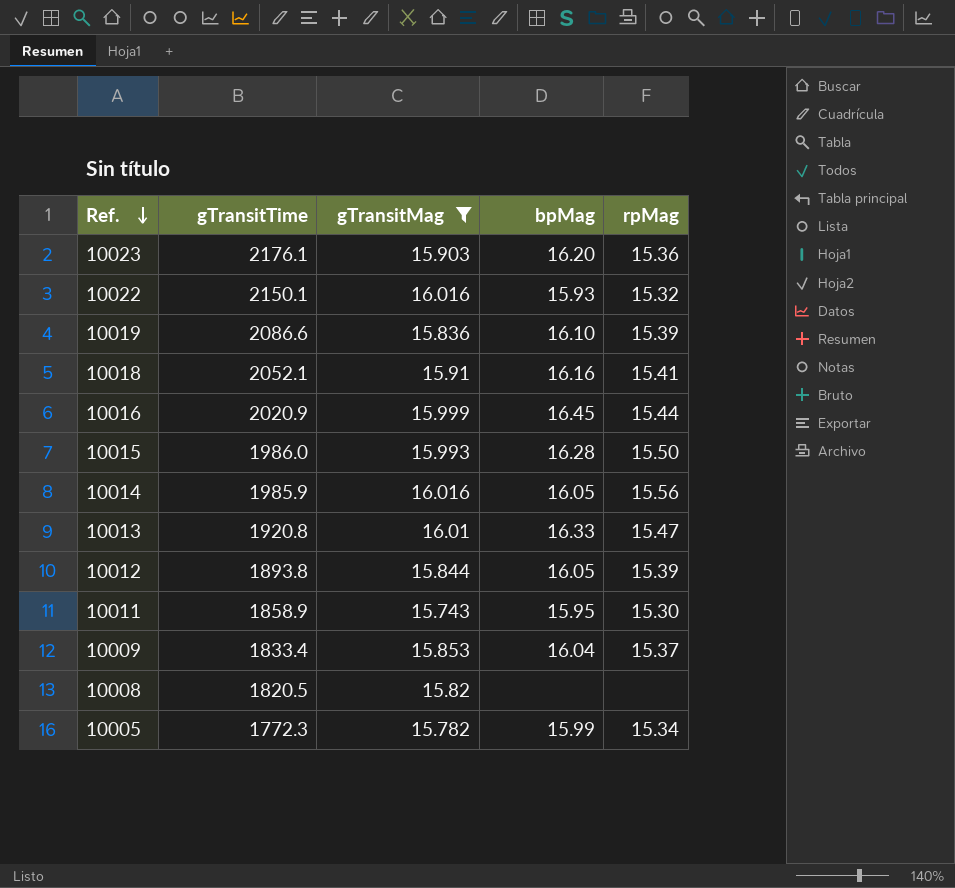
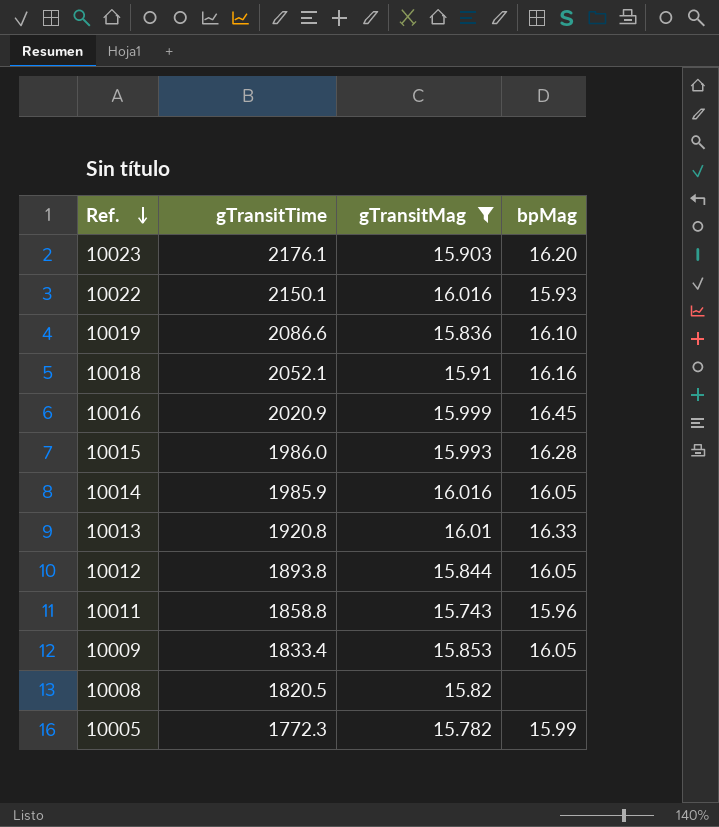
column rpMag | position: 5 -> none
10011 | gTransitTime: 1858.9 -> 1858.8
10011 | bpMag: 15.95 -> 15.96
10009 | bpMag: 16.04 -> 16.05

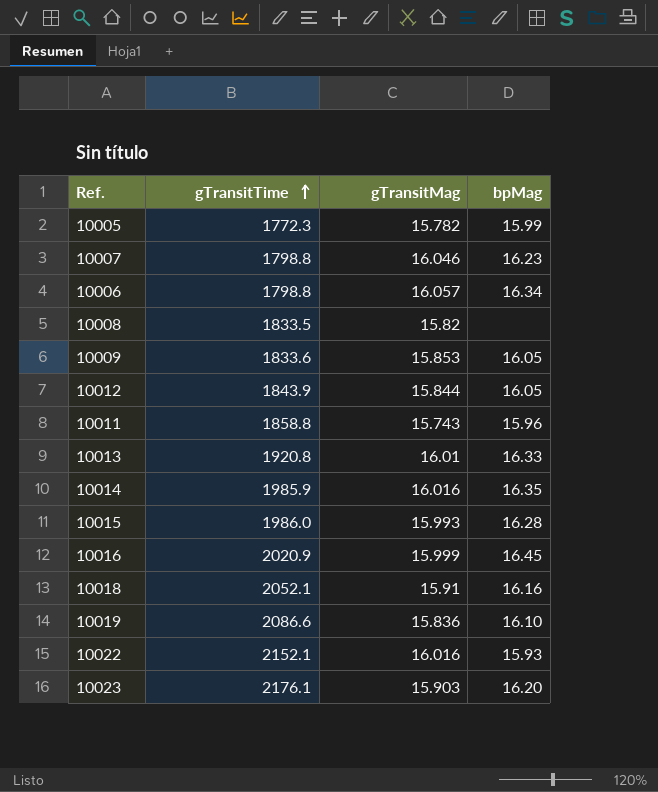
filter: gTransitMag <= 16.016 -> none
row order: Ref. descending -> gTransitTime ascending
10008 | gTransitTime: 1820.5 -> 1833.5
10009 | gTransitTime: 1833.4 -> 1833.6
10012 | gTransitTime: 1893.8 -> 1843.9
10014 | bpMag: 16.05 -> 16.35
10022 | gTransitTime: 2150.1 -> 2152.1

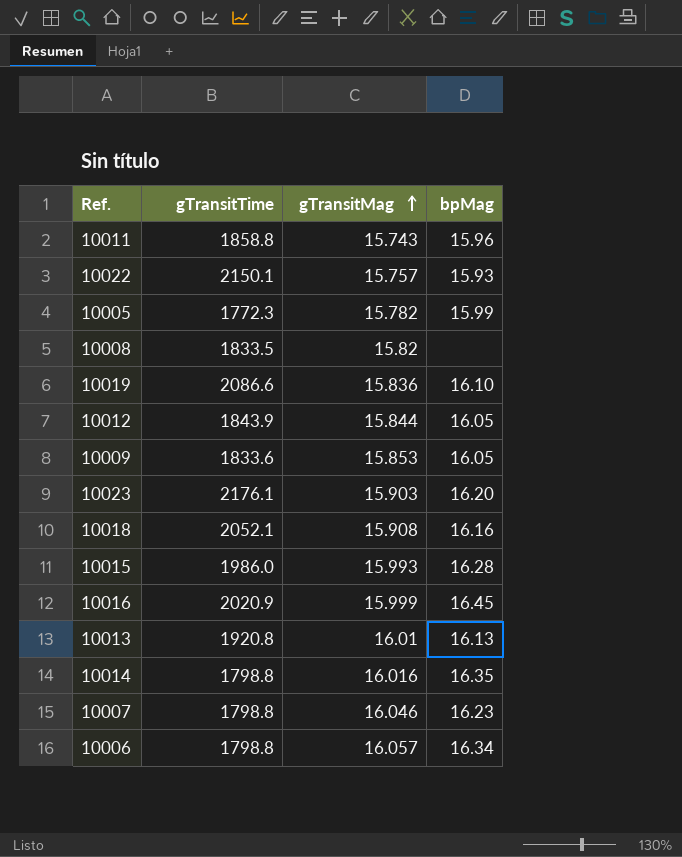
row order: gTransitTime ascending -> gTransitMag ascending
10022 | gTransitTime: 2152.1 -> 2150.1
10022 | gTransitMag: 16.016 -> 15.757
10018 | gTransitMag: 15.91 -> 15.908
10013 | bpMag: 16.33 -> 16.13
10014 | gTransitTime: 1985.9 -> 1798.8

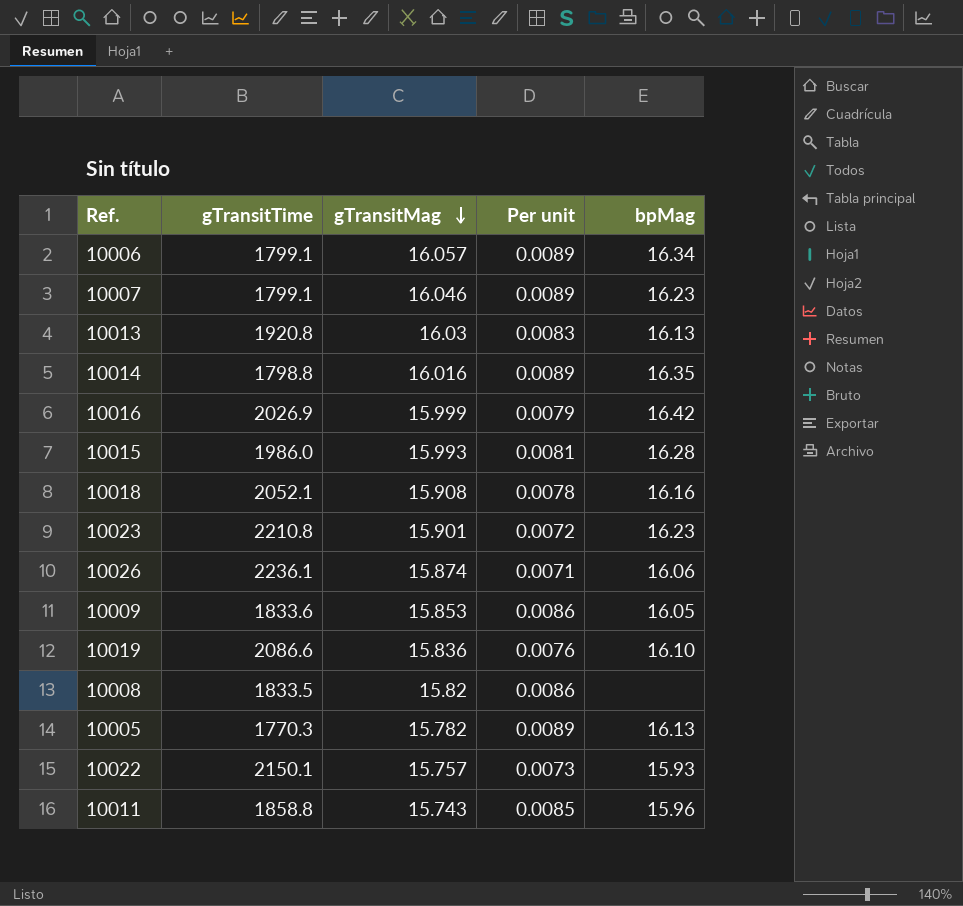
row order: gTransitMag ascending -> gTransitMag descending
column Per unit | formula: none -> [gTransitMag] / [gTransitTime]
row 10012: 1843.9 | 15.844 | 16.05 -> none
10006 | gTransitTime: 1798.8 -> 1799.1
10007 | gTransitTime: 1798.8 -> 1799.1
10013 | gTransitMag: 16.01 -> 16.03
10016 | gTransitTime: 2020.9 -> 2026.9
10016 | bpMag: 16.45 -> 16.42
10023 | gTransitTime: 2176.1 -> 2210.8
10023 | gTransitMag: 15.903 -> 15.901
10023 | bpMag: 16.20 -> 16.23
row 10026: none -> 2236.1 | 15.874 | 0.0071 | 16.06
10005 | gTransitTime: 1772.3 -> 1770.3
10005 | bpMag: 15.99 -> 16.13

